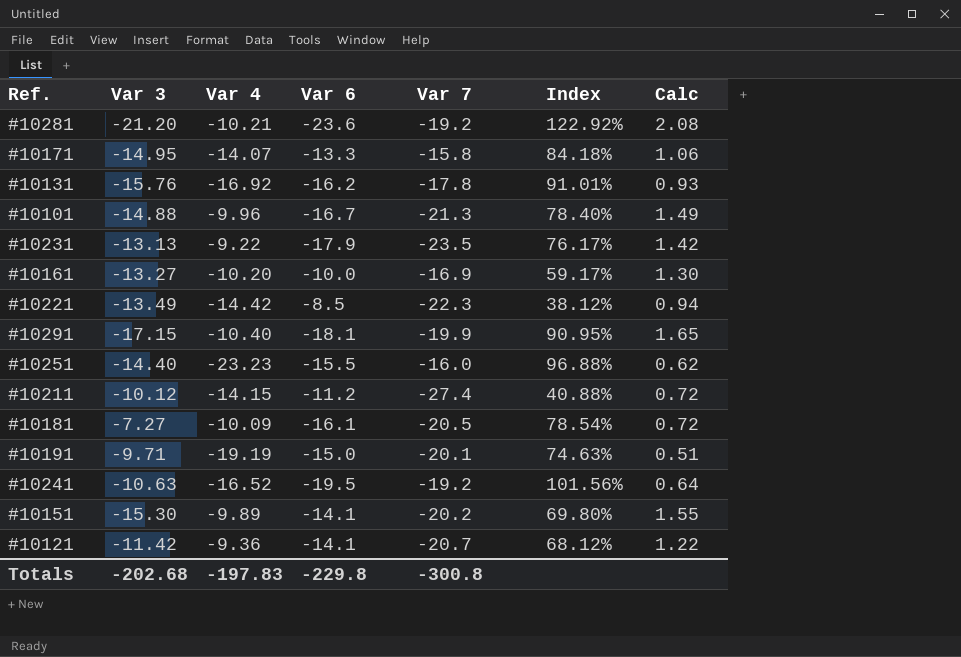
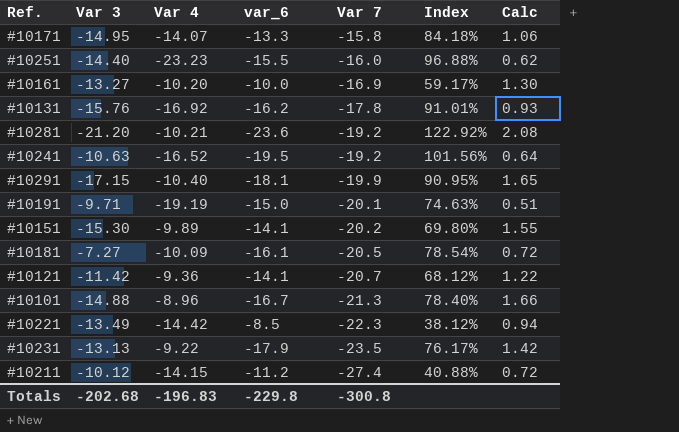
row order: none -> Var 7 descending
column name: Var 6 -> var_6
#10101 | Var 4: -9.96 -> -8.96
#10101 | Calc: 1.49 -> 1.66
Totals | Var 4: -197.83 -> -196.83

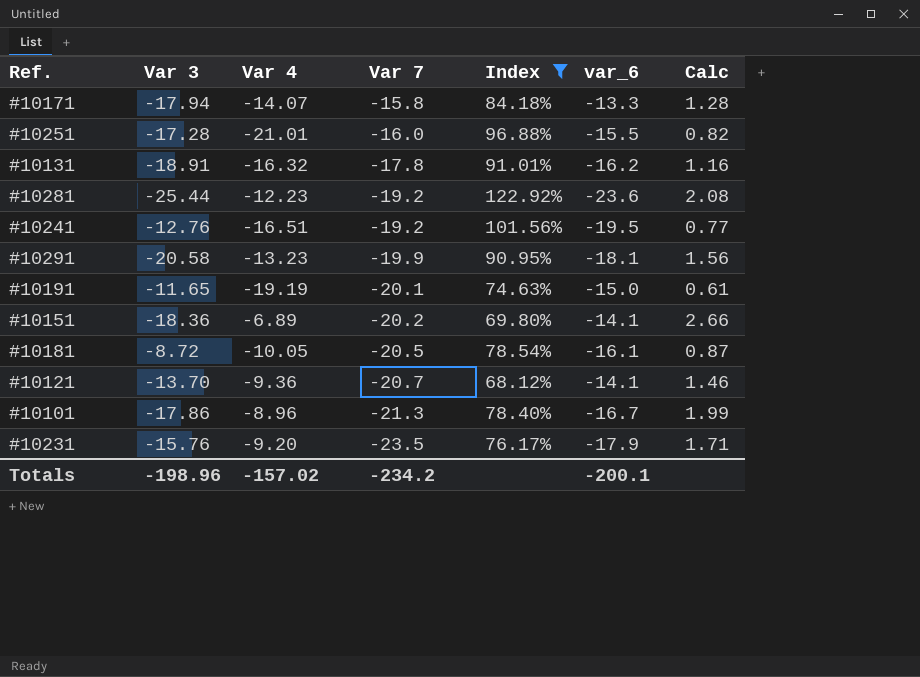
filter: none -> Index >= 68.12%
column var_6 | position: 4 -> 6
#10171 | Var 3: -14.95 -> -17.94
#10171 | Calc: 1.06 -> 1.28
#10251 | Var 3: -14.40 -> -17.28
#10251 | Var 4: -23.23 -> -21.01
#10251 | Calc: 0.62 -> 0.82
#10131 | Var 3: -15.76 -> -18.91
#10131 | Var 4: -16.92 -> -16.32
#10131 | Calc: 0.93 -> 1.16
#10281 | Var 3: -21.20 -> -25.44
#10281 | Var 4: -10.21 -> -12.23
#10241 | Var 3: -10.63 -> -12.76
#10241 | Var 4: -16.52 -> -16.51
#10241 | Calc: 0.64 -> 0.77
#10291 | Var 3: -17.15 -> -20.58
#10291 | Var 4: -10.40 -> -13.23
#10291 | Calc: 1.65 -> 1.56
#10191 | Var 3: -9.71 -> -11.65
#10191 | Calc: 0.51 -> 0.61
#10151 | Var 3: -15.30 -> -18.36
#10151 | Var 4: -9.89 -> -6.89
#10151 | Calc: 1.55 -> 2.66
#10181 | Var 3: -7.27 -> -8.72
#10181 | Var 4: -10.09 -> -10.05
#10181 | Calc: 0.72 -> 0.87
#10121 | Var 3: -11.42 -> -13.70
#10121 | Calc: 1.22 -> 1.46
#10101 | Var 3: -14.88 -> -17.86
#10101 | Calc: 1.66 -> 1.99
#10231 | Var 3: -13.13 -> -15.76
#10231 | Var 4: -9.22 -> -9.20
#10231 | Calc: 1.42 -> 1.71
Totals | Var 3: -202.68 -> -198.96
Totals | Var 4: -196.83 -> -157.02
Totals | Var 7: -300.8 -> -234.2
Totals | var_6: -229.8 -> -200.1

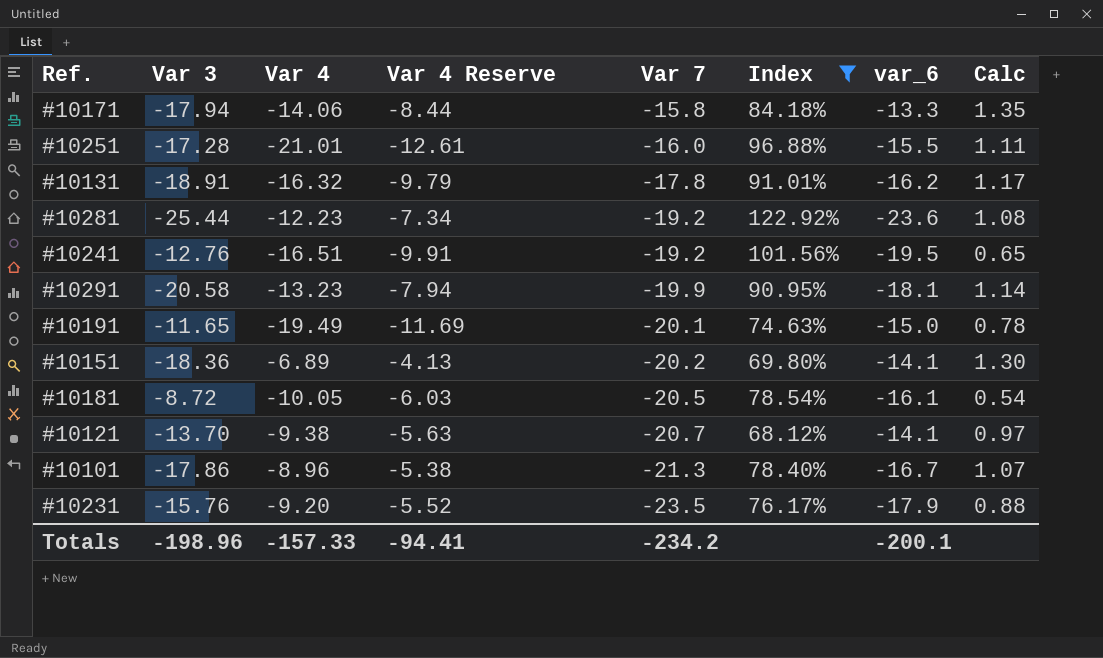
column Var 4 Reserve | formula: none -> [Var 4] * 0.6
column Calc | formula: [Var 3] / [Var 4] -> [Var 3] / [var_6]
#10171 | Var 4: -14.07 -> -14.06
#10191 | Var 4: -19.19 -> -19.49
#10121 | Var 4: -9.36 -> -9.38
Totals | Var 4: -157.02 -> -157.33

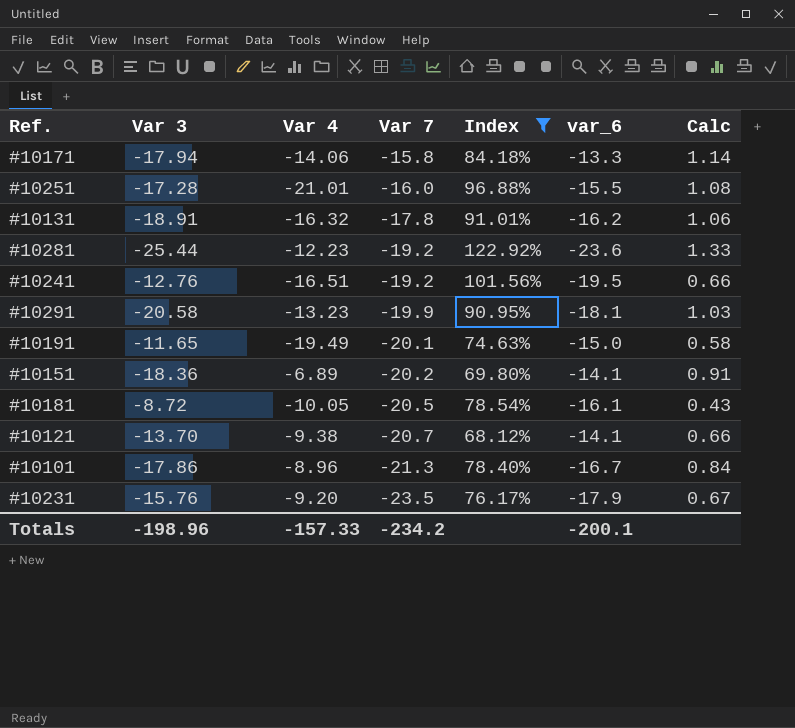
column Var 4 Reserve | formula: [Var 4] * 0.6 -> none
column Calc | formula: [Var 3] / [var_6] -> [Var 3] / [Var 7]

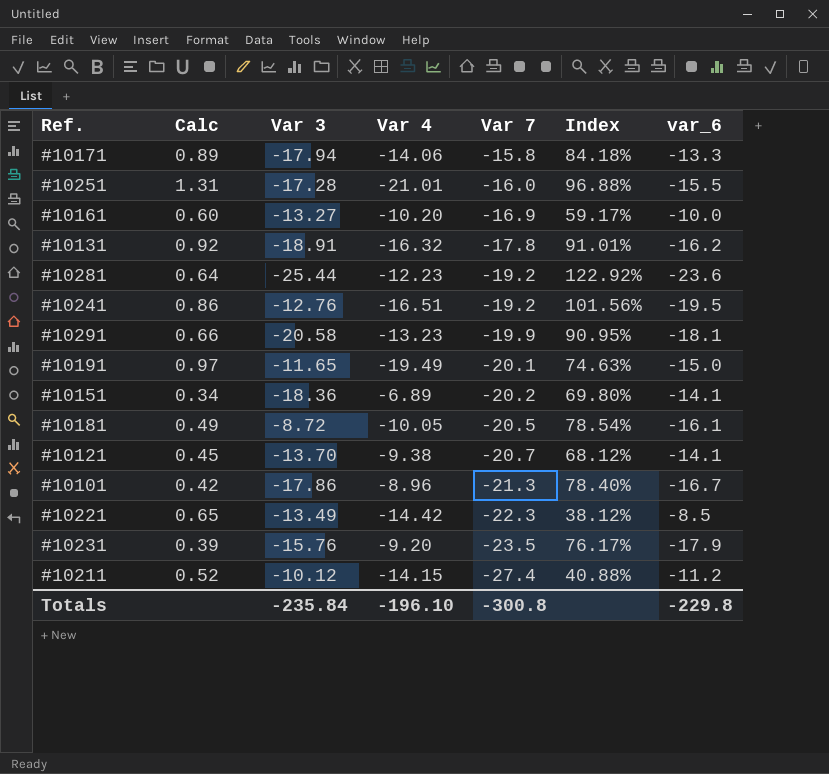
filter: Index >= 68.12% -> none
column Calc | formula: [Var 3] / [Var 7] -> [Var 4] / [Var 7]
column Calc | position: 7 -> 2
Totals | Var 3: -198.96 -> -235.84
Totals | Var 4: -157.33 -> -196.10
Totals | Var 7: -234.2 -> -300.8
Totals | var_6: -200.1 -> -229.8

